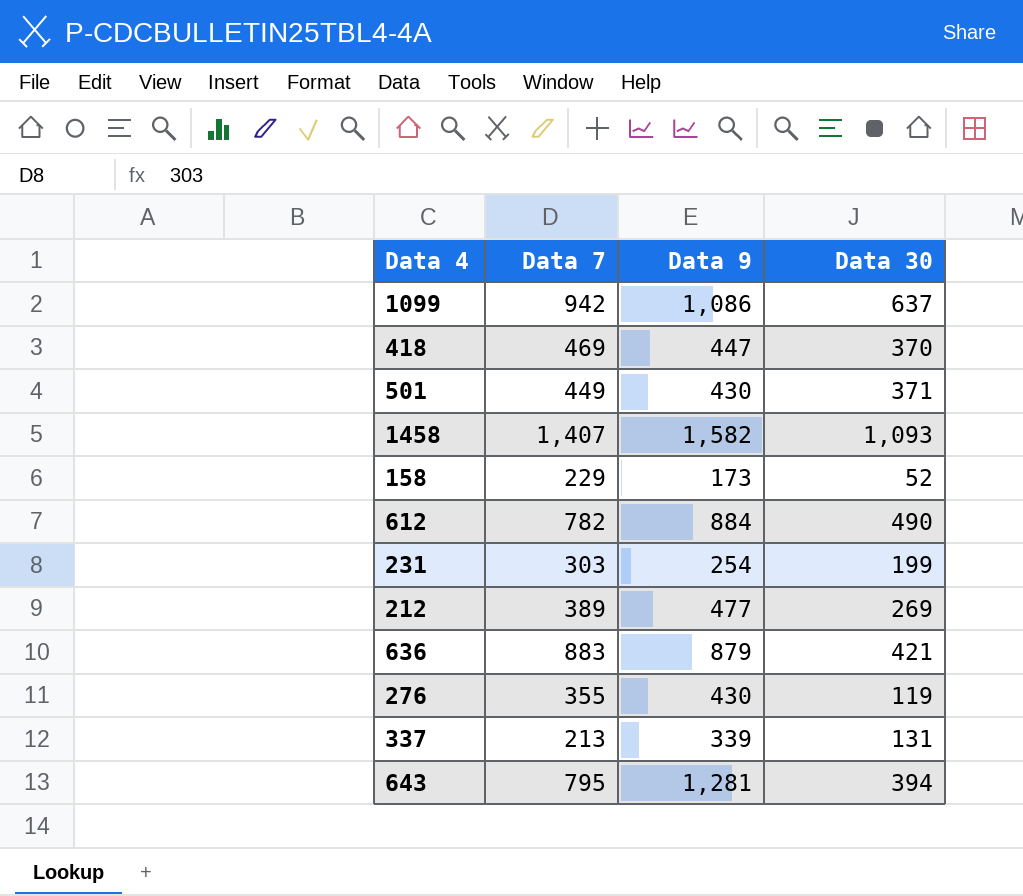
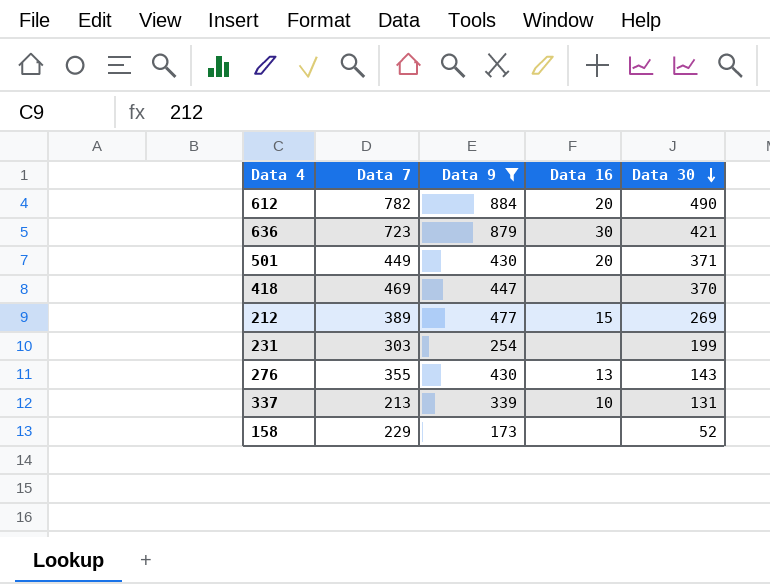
filter: none -> Data 9 <= 884
row order: none -> Data 30 descending
column Data 16 | position: none -> 4
636 | Data 7: 883 -> 723
276 | Data 30: 119 -> 143

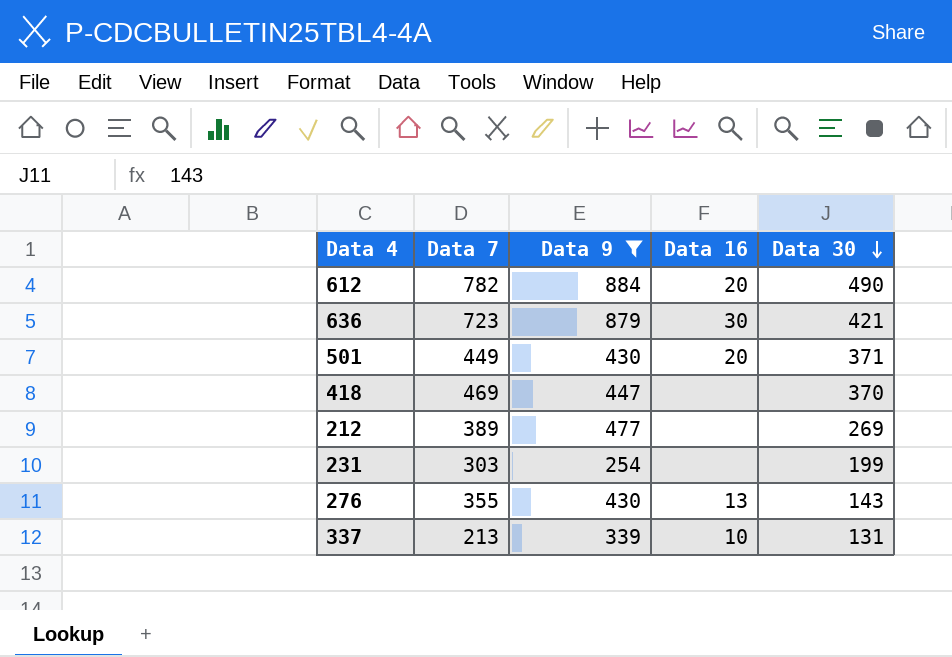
row 158: 229 | 173 | none | 52 -> none
212 | Data 16: 15 -> none

